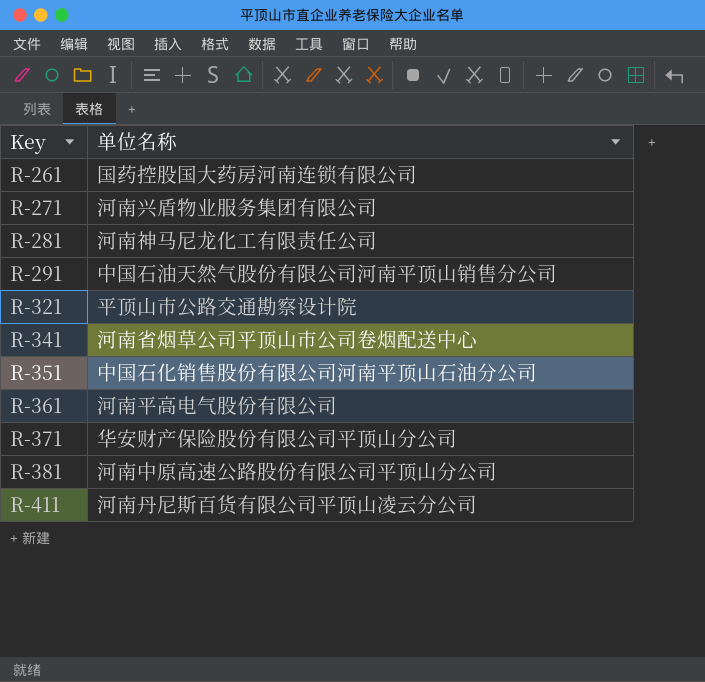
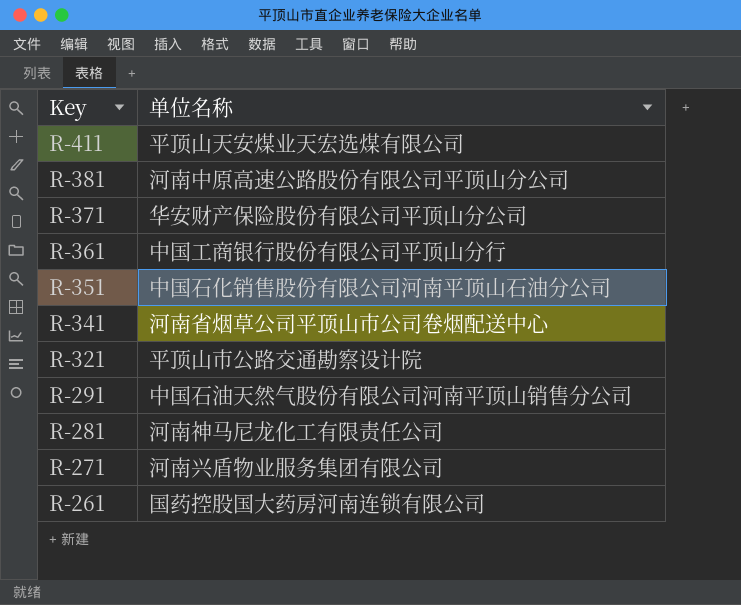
row order: Key ascending -> Key descending
R-411 | 单位名称: 河南丹尼斯百货有限公司平顶山凌云分公司 -> 平顶山天安煤业天宏选煤有限公司
R-361 | 单位名称: 河南平高电气股份有限公司 -> 中国工商银行股份有限公司平顶山分行

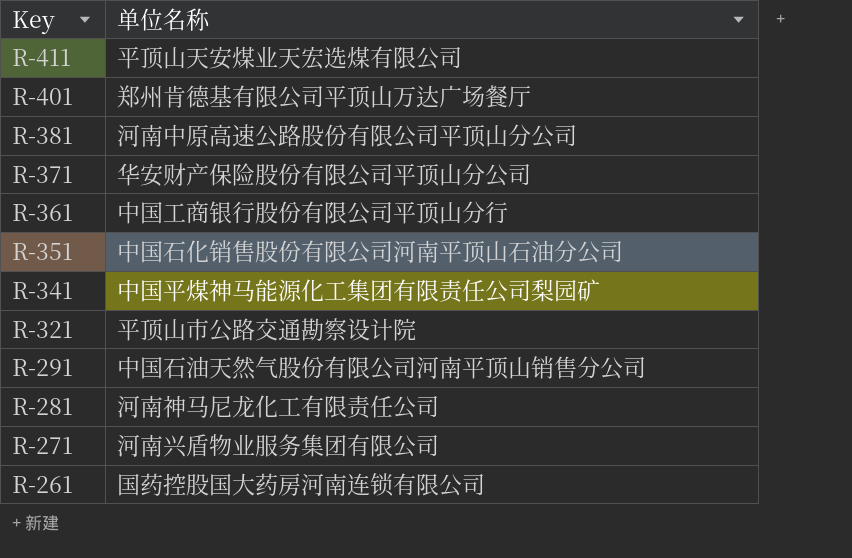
row R-401: none -> 郑州肯德基有限公司平顶山万达广场餐厅
R-341 | 单位名称: 河南省烟草公司平顶山市公司卷烟配送中心 -> 中国平煤神马能源化工集团有限责任公司梨园矿

